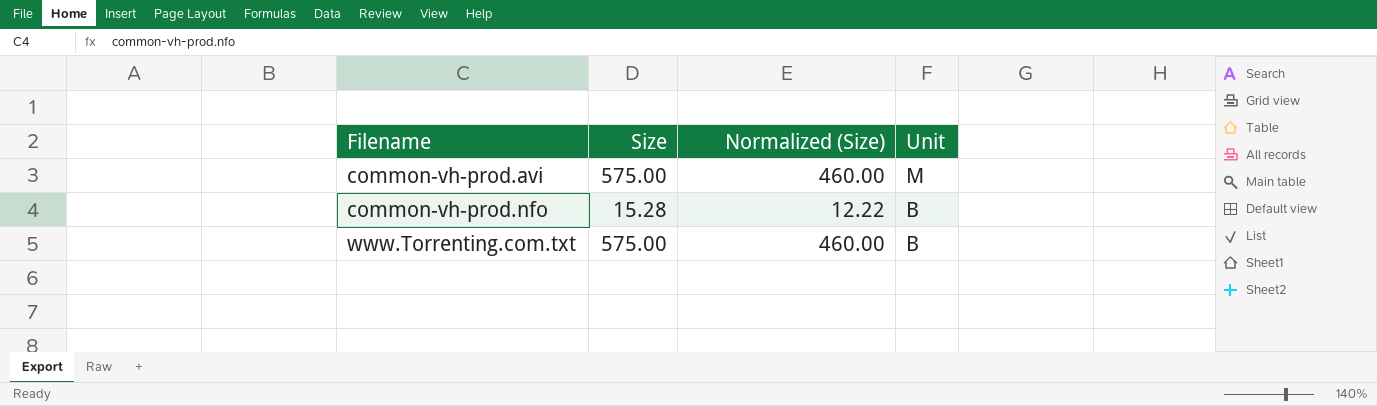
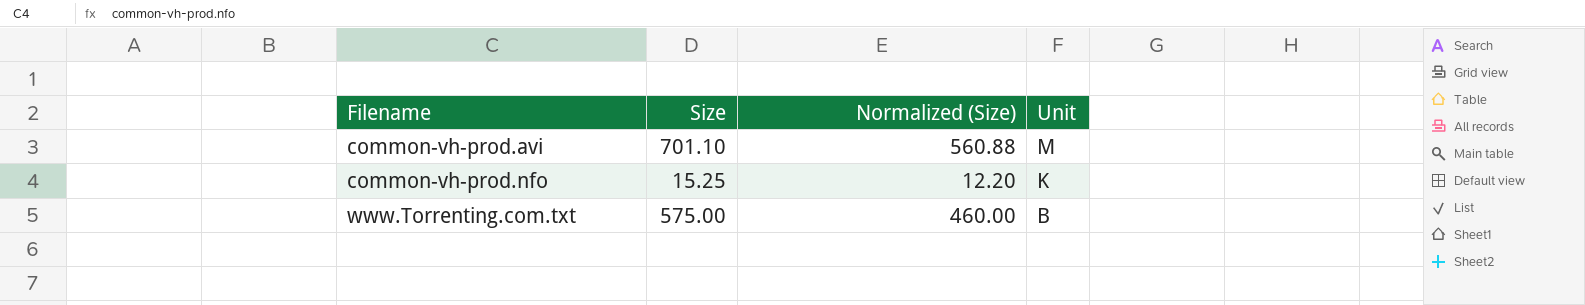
common-vh-prod.avi | Size: 575.00 -> 701.10
common-vh-prod.avi | Normalized (Size): 460.00 -> 560.88
common-vh-prod.nfo | Size: 15.28 -> 15.25
common-vh-prod.nfo | Normalized (Size): 12.22 -> 12.20
common-vh-prod.nfo | Unit: B -> K

